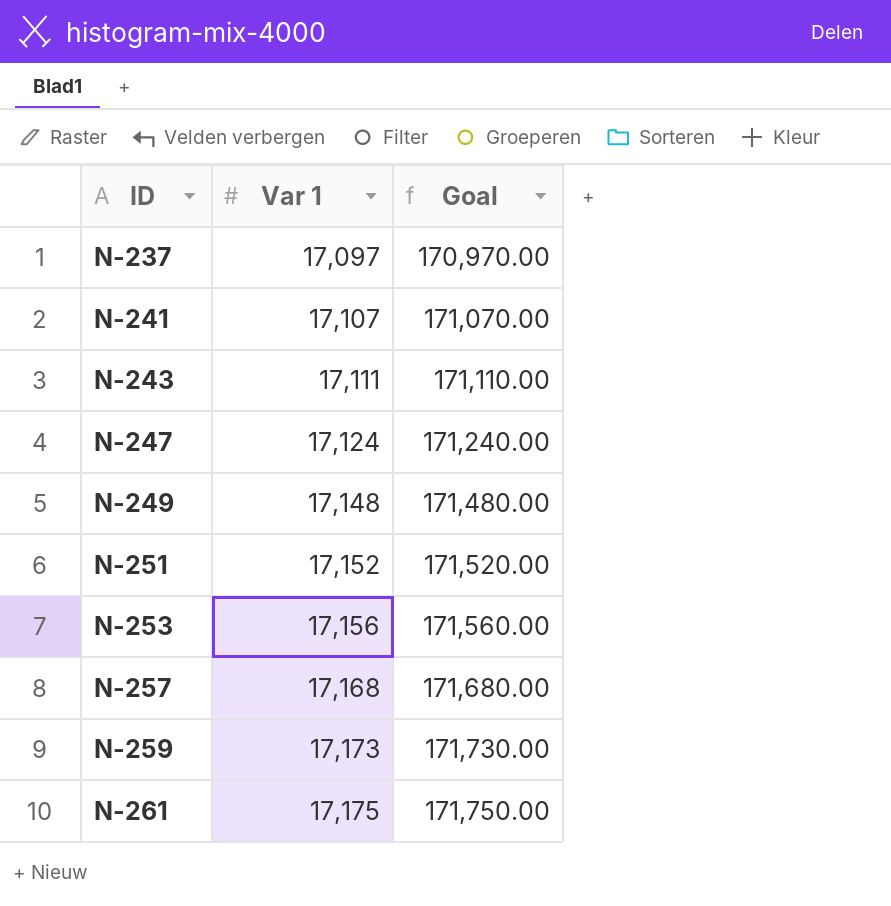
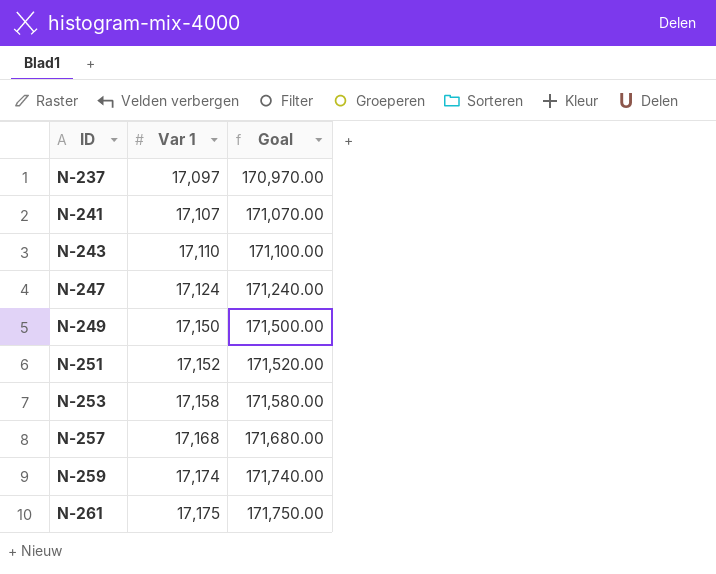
N-243 | Var 1: 17,111 -> 17,110
N-243 | Goal: 171,110.00 -> 171,100.00
N-249 | Var 1: 17,148 -> 17,150
N-249 | Goal: 171,480.00 -> 171,500.00
N-253 | Var 1: 17,156 -> 17,158
N-253 | Goal: 171,560.00 -> 171,580.00
N-259 | Var 1: 17,173 -> 17,174
N-259 | Goal: 171,730.00 -> 171,740.00

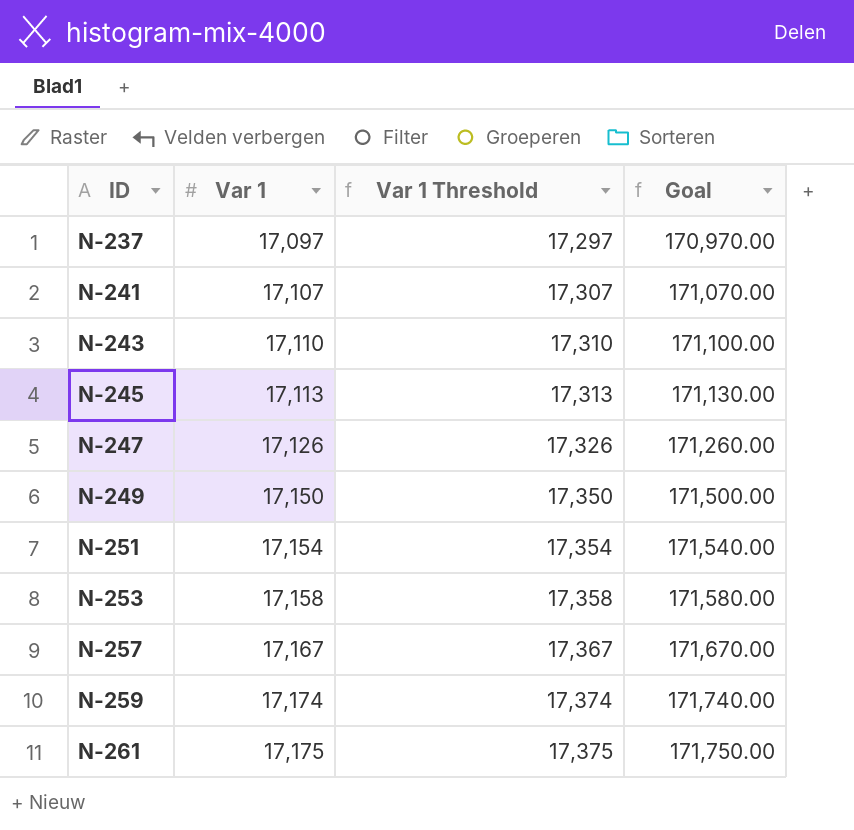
column Var 1 Threshold | formula: none -> [Var 1] + 200
row N-245: none -> 17,113 | 17,313 | 171,130.00
N-247 | Var 1: 17,124 -> 17,126
N-247 | Goal: 171,240.00 -> 171,260.00
N-251 | Var 1: 17,152 -> 17,154
N-251 | Goal: 171,520.00 -> 171,540.00
N-257 | Var 1: 17,168 -> 17,167
N-257 | Goal: 171,680.00 -> 171,670.00

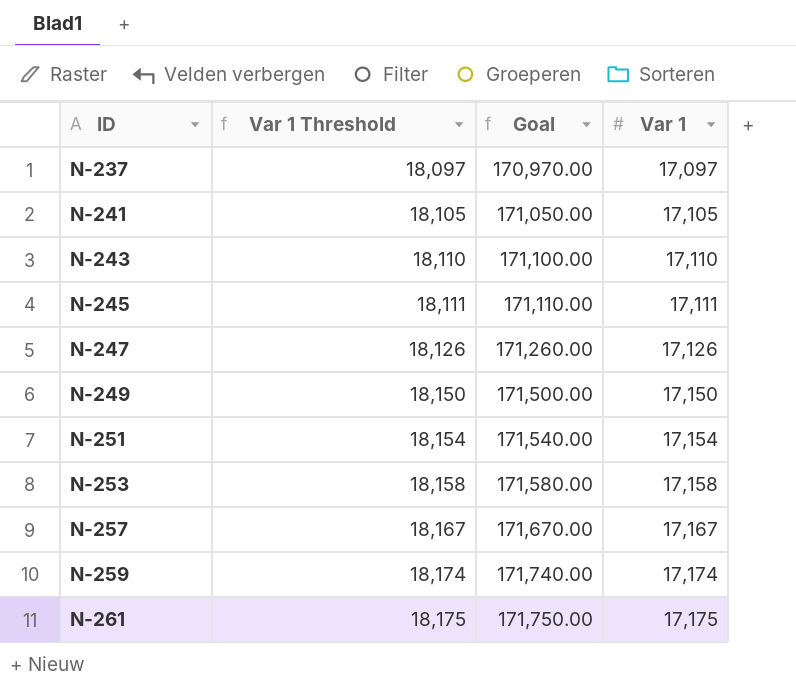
column Var 1 Threshold | formula: [Var 1] + 200 -> [Var 1] + 1000
column Var 1 | position: 2 -> 4
N-241 | Goal: 171,070.00 -> 171,050.00
N-241 | Var 1: 17,107 -> 17,105
N-245 | Goal: 171,130.00 -> 171,110.00
N-245 | Var 1: 17,113 -> 17,111

